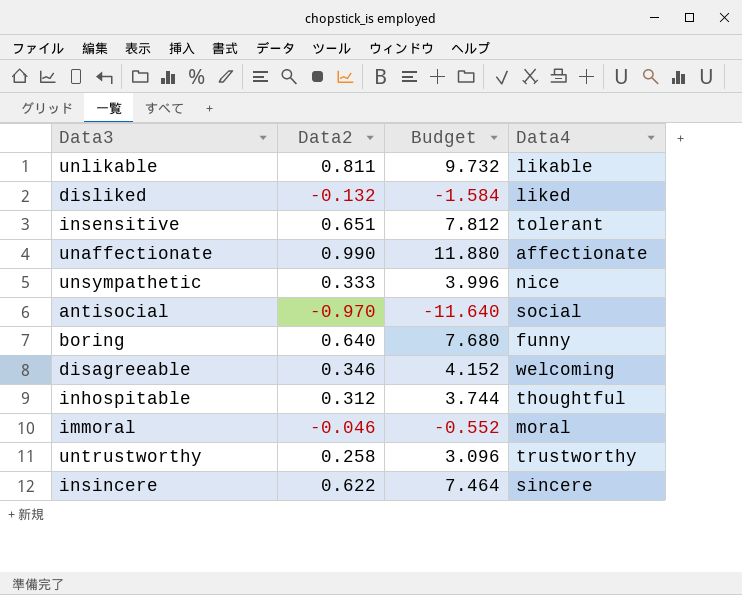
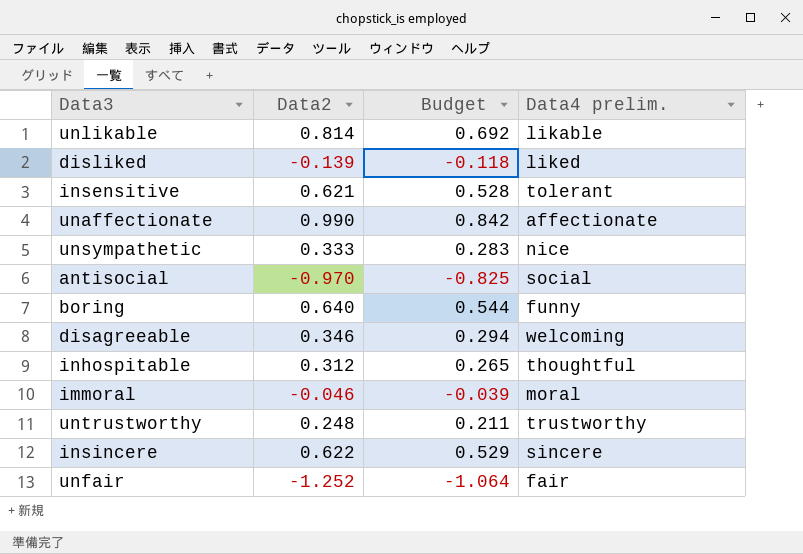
column Budget | formula: [Data2] * 12 -> [Data2] * 0.85
column name: Data4 -> Data4 prelim.
unlikable | Data2: 0.811 -> 0.814
disliked | Data2: -0.132 -> -0.139
insensitive | Data2: 0.651 -> 0.621
untrustworthy | Data2: 0.258 -> 0.248
row unfair: none -> -1.252 | -1.064 | fair

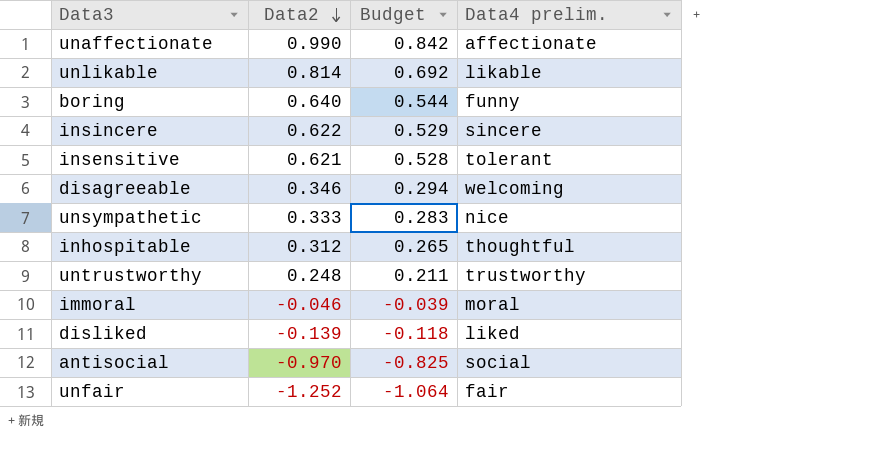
row order: none -> Data2 descending

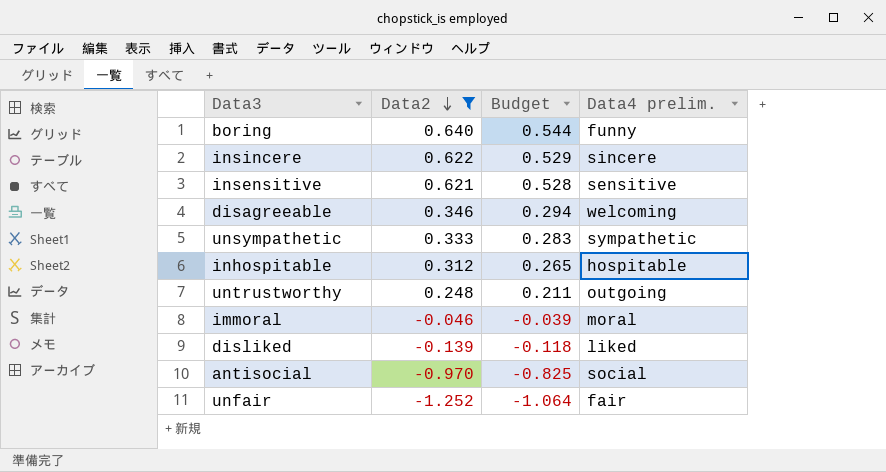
filter: none -> Data2 <= 0.640
insensitive | Data4 prelim.: tolerant -> sensitive
unsympathetic | Data4 prelim.: nice -> sympathetic
inhospitable | Data4 prelim.: thoughtful -> hospitable
untrustworthy | Data4 prelim.: trustworthy -> outgoing

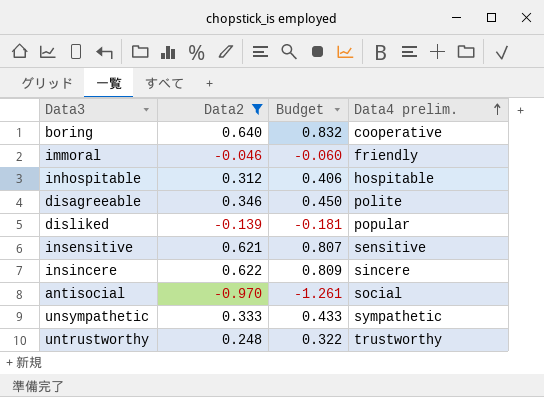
row order: Data2 descending -> Data4 prelim. ascending
column Budget | formula: [Data2] * 0.85 -> [Data2] * 1.3
row unfair: -1.252 | -1.064 | fair -> none
boring | Data4 prelim.: funny -> cooperative
immoral | Data4 prelim.: moral -> friendly
disagreeable | Data4 prelim.: welcoming -> polite
disliked | Data4 prelim.: liked -> popular
untrustworthy | Data4 prelim.: outgoing -> trustworthy

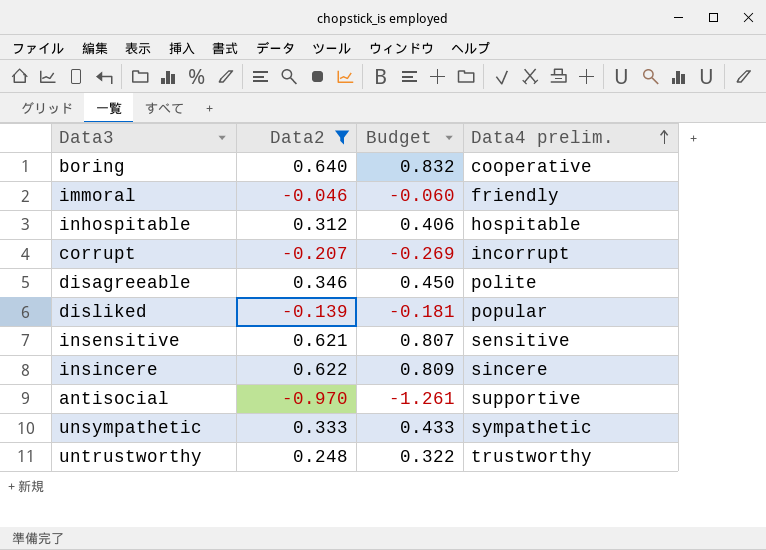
row corrupt: none -> -0.207 | -0.269 | incorrupt
antisocial | Data4 prelim.: social -> supportive

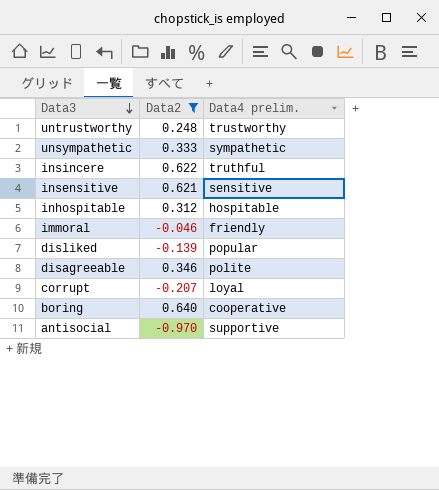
row order: Data4 prelim. ascending -> Data3 descending
column Budget | formula: [Data2] * 1.3 -> none
insincere | Data4 prelim.: sincere -> truthful
corrupt | Data4 prelim.: incorrupt -> loyal

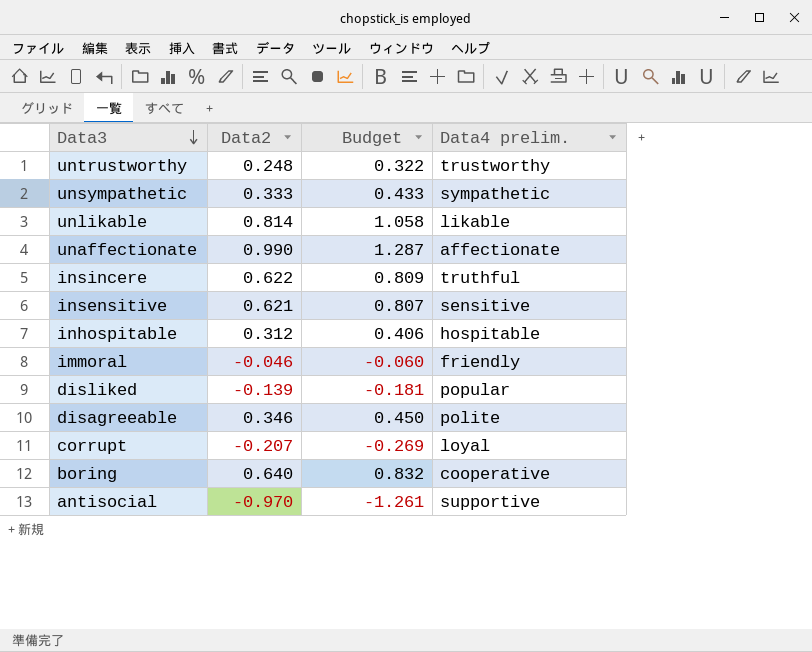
filter: Data2 <= 0.640 -> none
column Budget | formula: none -> [Data2] * 1.3

